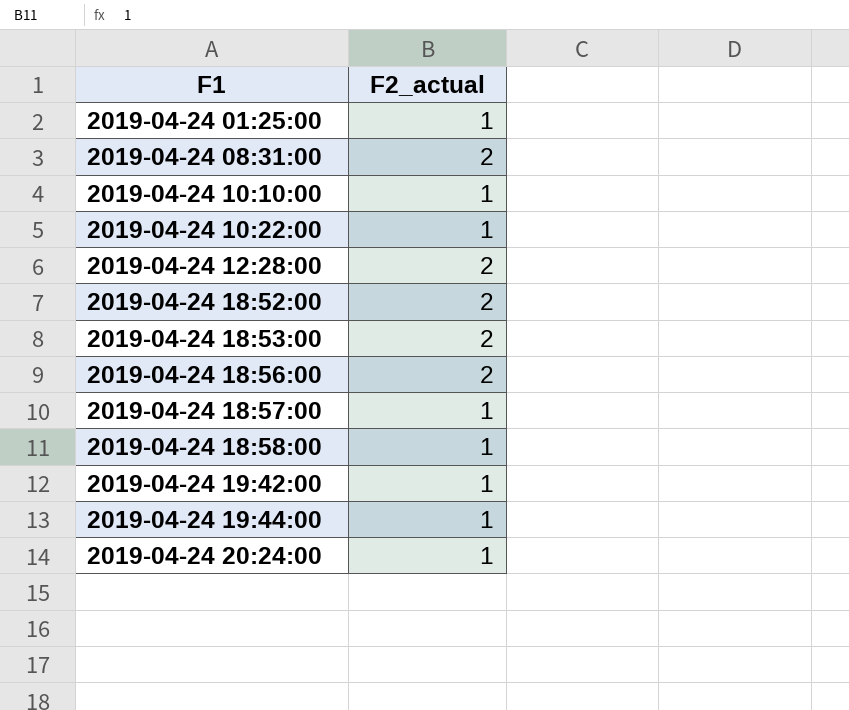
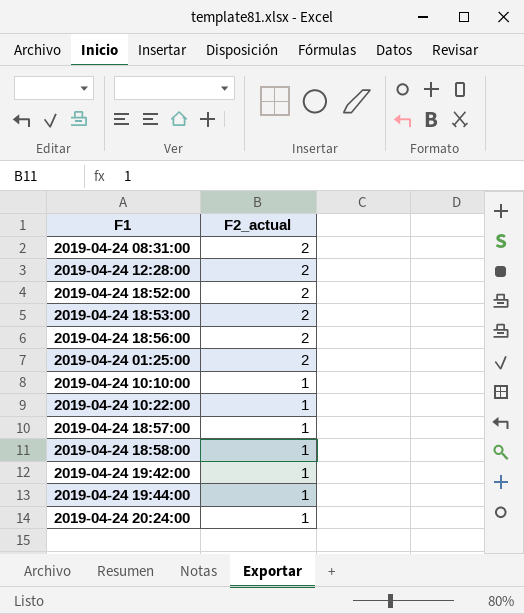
row order: F1 ascending -> F2_actual descending
2019-04-24 01:25:00 | F2_actual: 1 -> 2

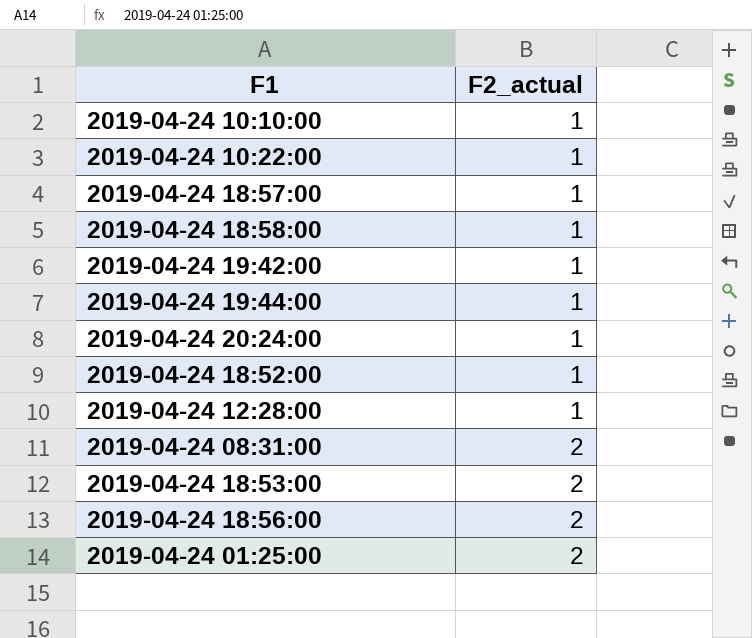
row order: F2_actual descending -> F2_actual ascending
2019-04-24 18:52:00 | F2_actual: 2 -> 1
2019-04-24 12:28:00 | F2_actual: 2 -> 1

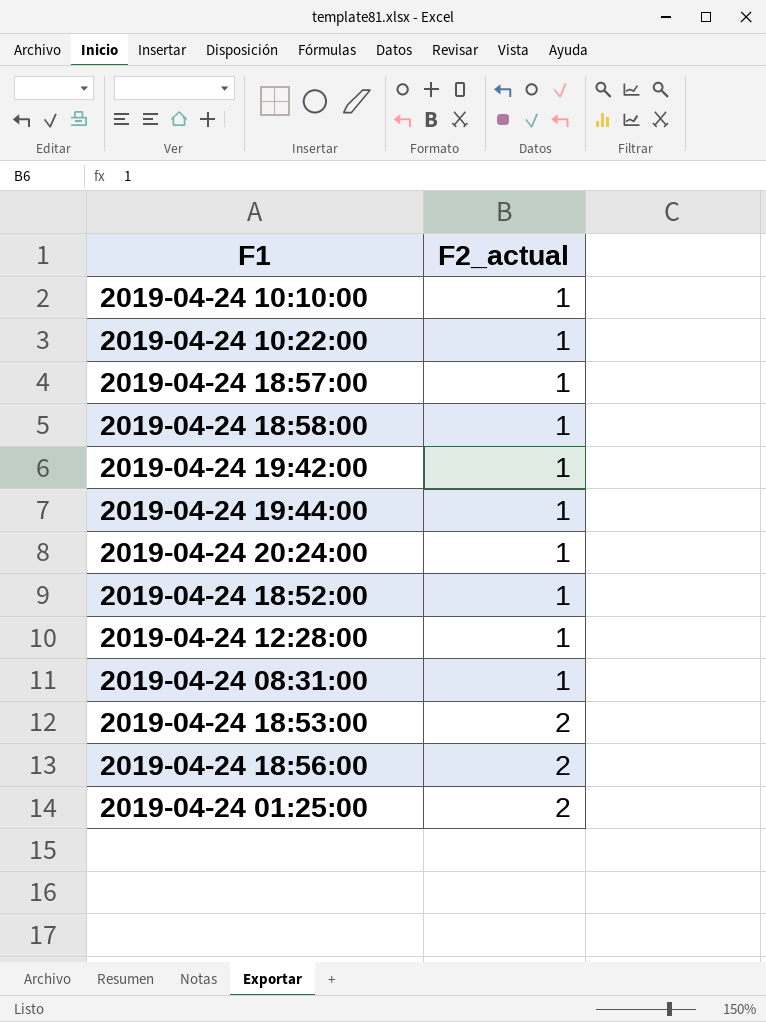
2019-04-24 08:31:00 | F2_actual: 2 -> 1

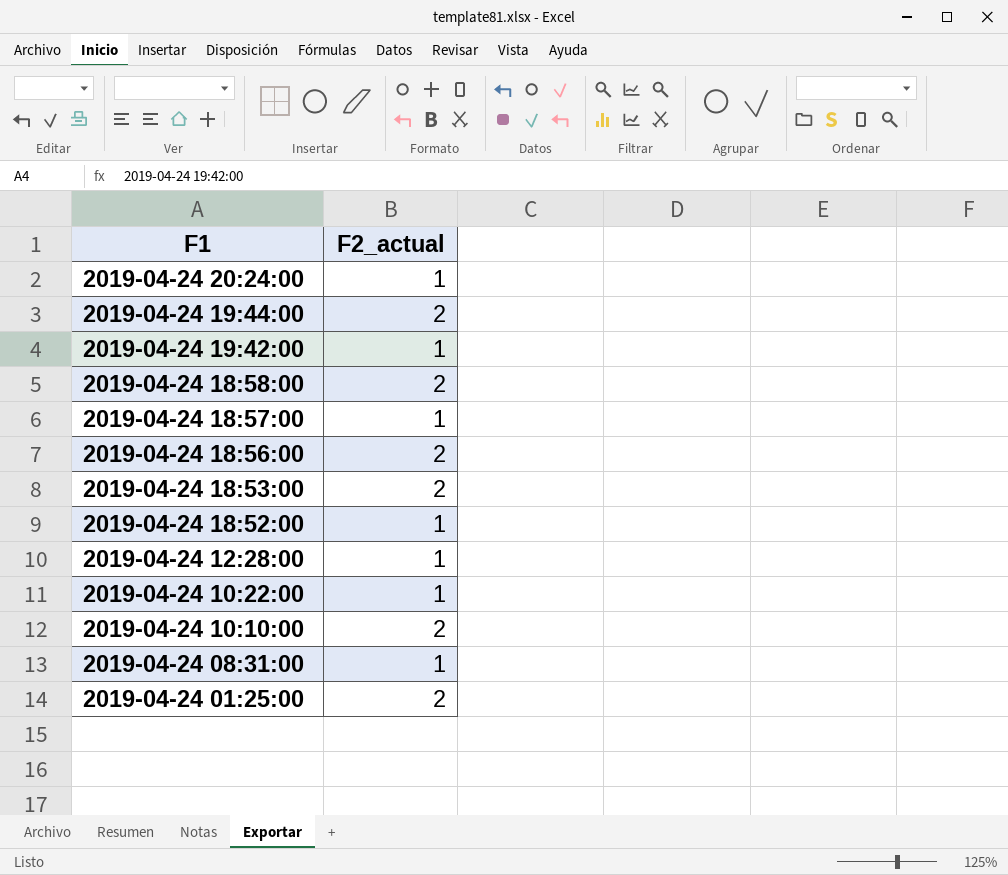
row order: F2_actual ascending -> F1 descending
2019-04-24 19:44:00 | F2_actual: 1 -> 2
2019-04-24 18:58:00 | F2_actual: 1 -> 2
2019-04-24 10:10:00 | F2_actual: 1 -> 2

